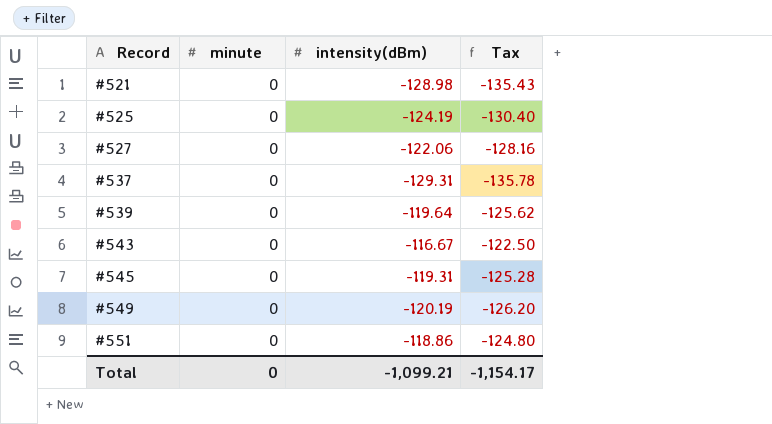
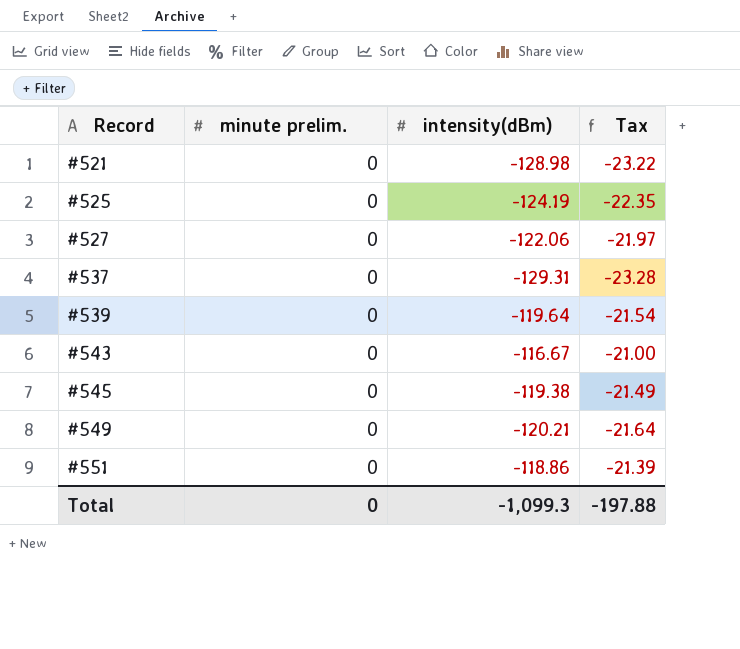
column name: minute -> minute prelim.
column Tax | formula: [intensity(dBm)] * 1.05 -> [intensity(dBm)] * 0.18
#545 | intensity(dBm): -119.31 -> -119.38
#549 | intensity(dBm): -120.19 -> -120.21
Total | intensity(dBm): -1,099.21 -> -1,099.3
Total | Tax: -1,154.17 -> -197.88

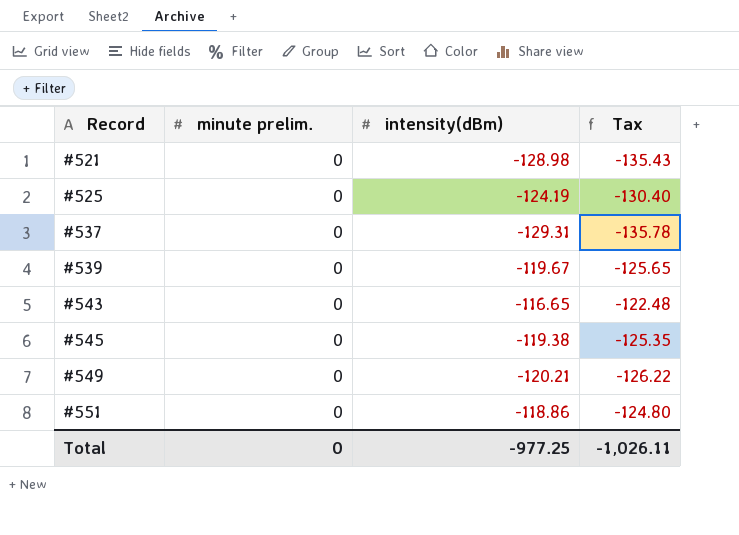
column Tax | formula: [intensity(dBm)] * 0.18 -> [intensity(dBm)] * 1.05
row #527: 0 | -122.06 | -21.97 -> none
#539 | intensity(dBm): -119.64 -> -119.67
#543 | intensity(dBm): -116.67 -> -116.65
Total | intensity(dBm): -1,099.3 -> -977.25
Total | Tax: -197.88 -> -1,026.11

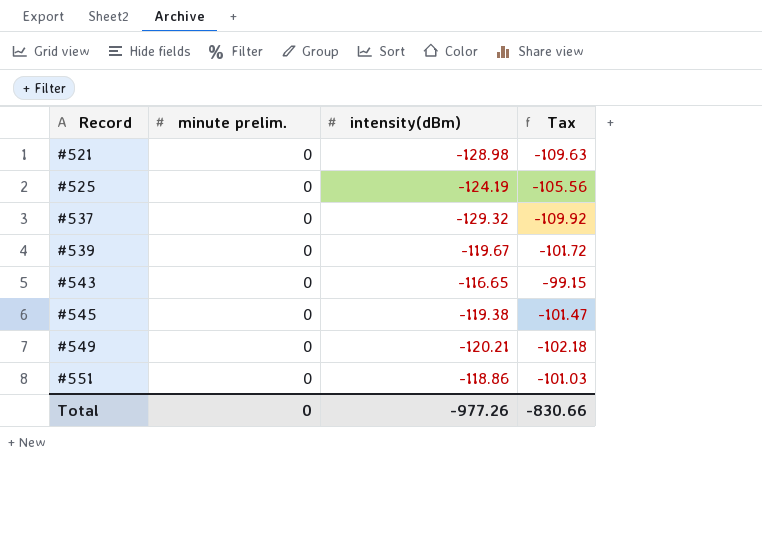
column Tax | formula: [intensity(dBm)] * 1.05 -> [intensity(dBm)] * 0.85
#537 | intensity(dBm): -129.31 -> -129.32
Total | intensity(dBm): -977.25 -> -977.26
Total | Tax: -1,026.11 -> -830.66

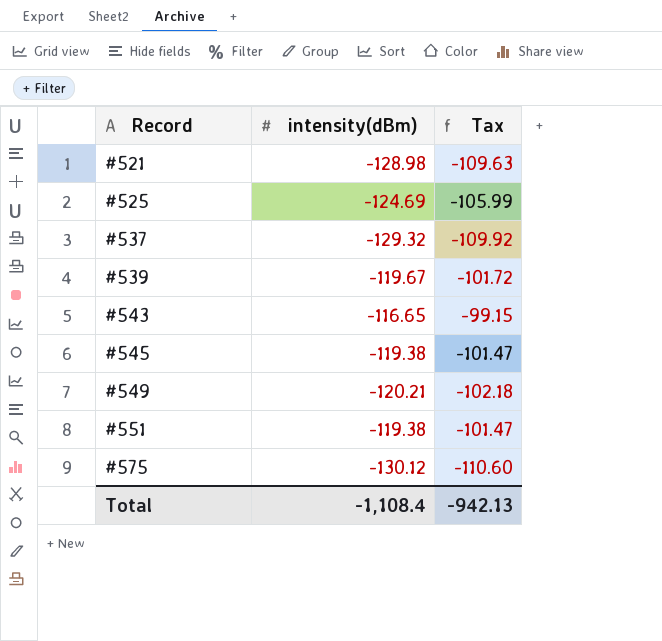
column minute prelim. | position: 2 -> none
#525 | intensity(dBm): -124.19 -> -124.69
#525 | Tax: -105.56 -> -105.99
#551 | intensity(dBm): -118.86 -> -119.38
#551 | Tax: -101.03 -> -101.47
row #575: none -> -130.12 | -110.60
Total | intensity(dBm): -977.26 -> -1,108.4
Total | Tax: -830.66 -> -942.13

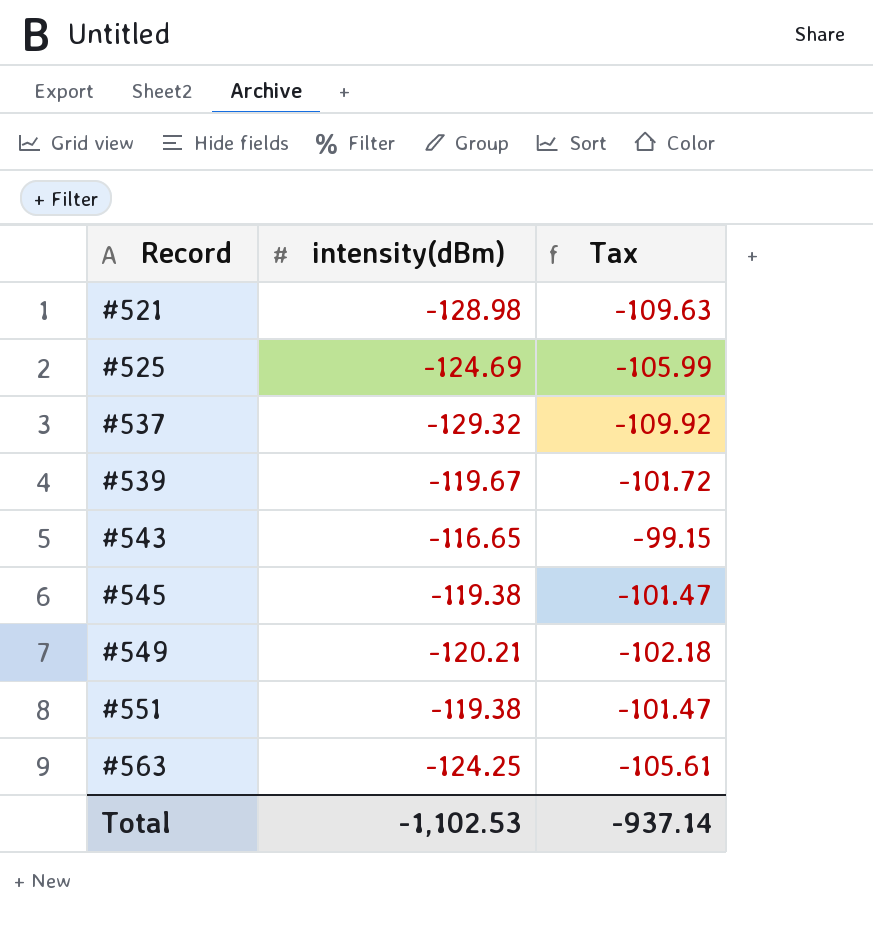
row #575: -130.12 | -110.60 -> none
row #563: none -> -124.25 | -105.61
Total | intensity(dBm): -1,108.4 -> -1,102.53
Total | Tax: -942.13 -> -937.14

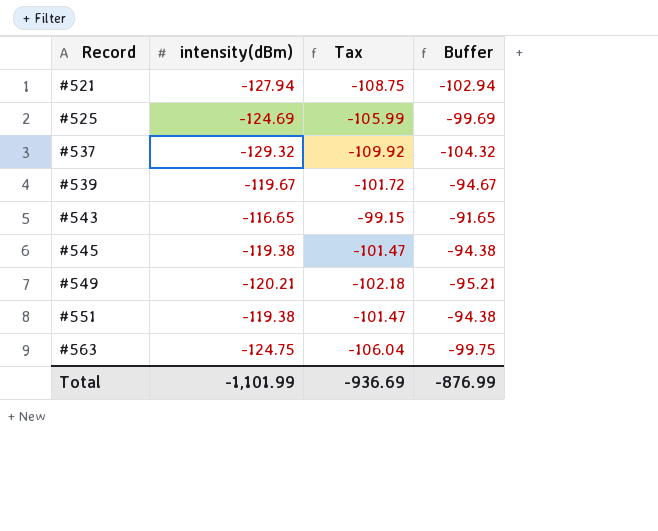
column Buffer | formula: none -> [intensity(dBm)] + 25
#521 | intensity(dBm): -128.98 -> -127.94
#521 | Tax: -109.63 -> -108.75
#563 | intensity(dBm): -124.25 -> -124.75
#563 | Tax: -105.61 -> -106.04
Total | intensity(dBm): -1,102.53 -> -1,101.99
Total | Tax: -937.14 -> -936.69

